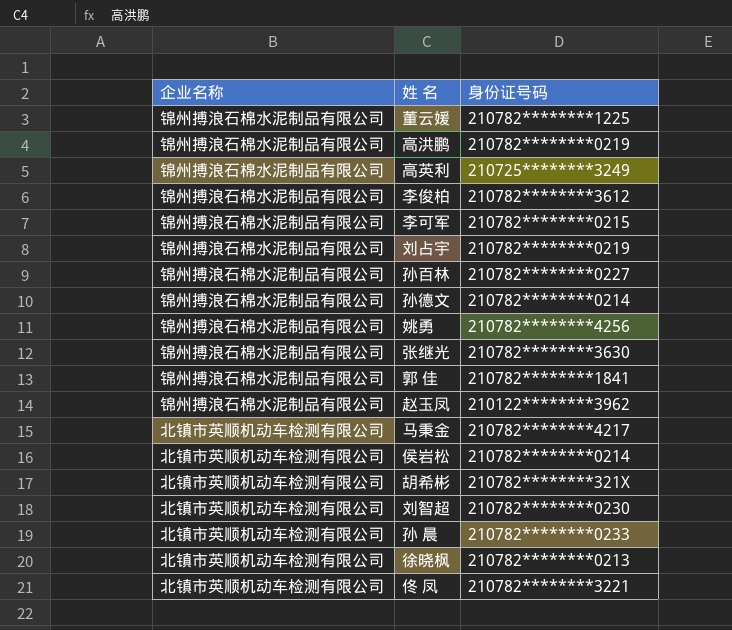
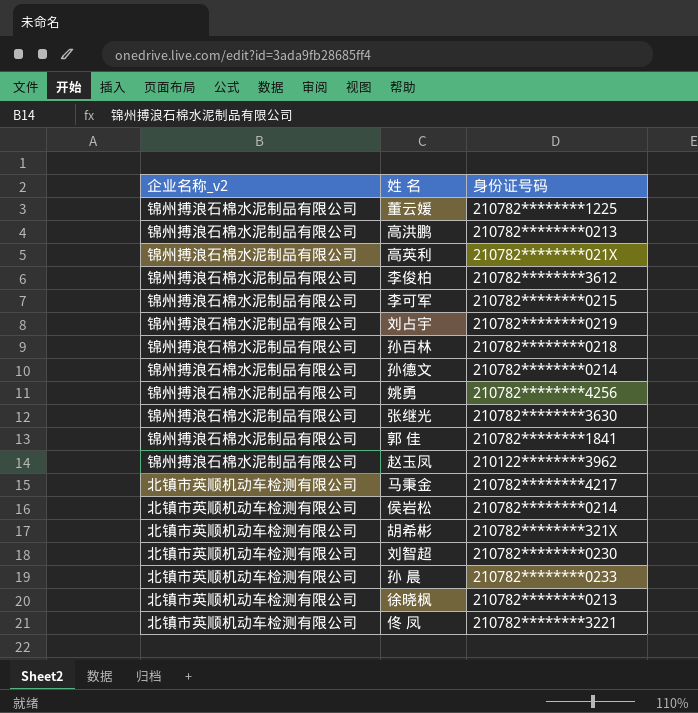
column name: 企业名称 -> 企业名称_v2
高洪鹏 | 身份证号码: 210782********0219 -> 210782********0213
高英利 | 身份证号码: 210725********3249 -> 210782********021X
孙百林 | 身份证号码: 210782********0227 -> 210782********0218

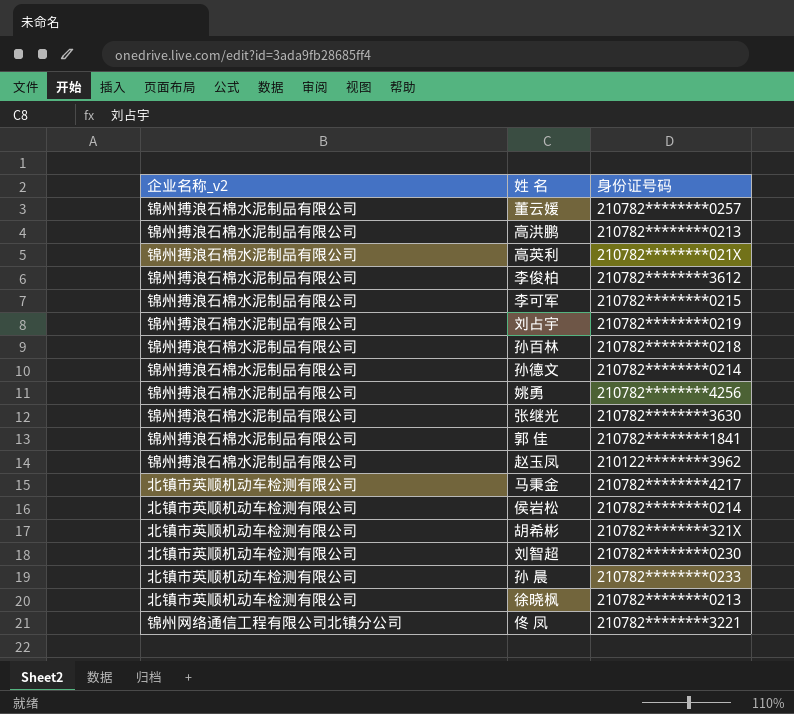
董云媛 | 身份证号码: 210782********1225 -> 210782********0257
佟 凤 | 企业名称_v2: 北镇市英顺机动车检测有限公司 -> 锦州网络通信工程有限公司北镇分公司

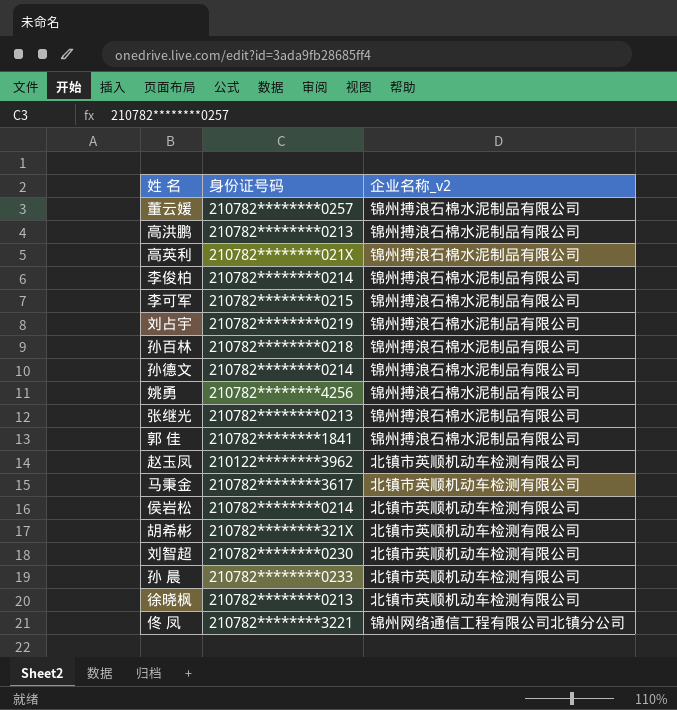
column 企业名称_v2 | position: 1 -> 3
李俊柏 | 身份证号码: 210782********3612 -> 210782********0214
张继光 | 身份证号码: 210782********3630 -> 210782********0213
赵玉凤 | 企业名称_v2: 锦州搏浪石棉水泥制品有限公司 -> 北镇市英顺机动车检测有限公司
马秉金 | 身份证号码: 210782********4217 -> 210782********3617

